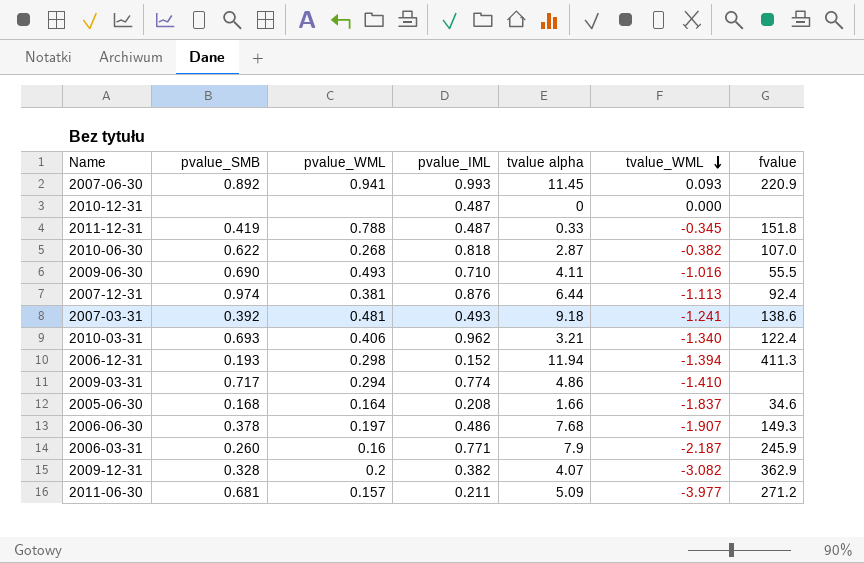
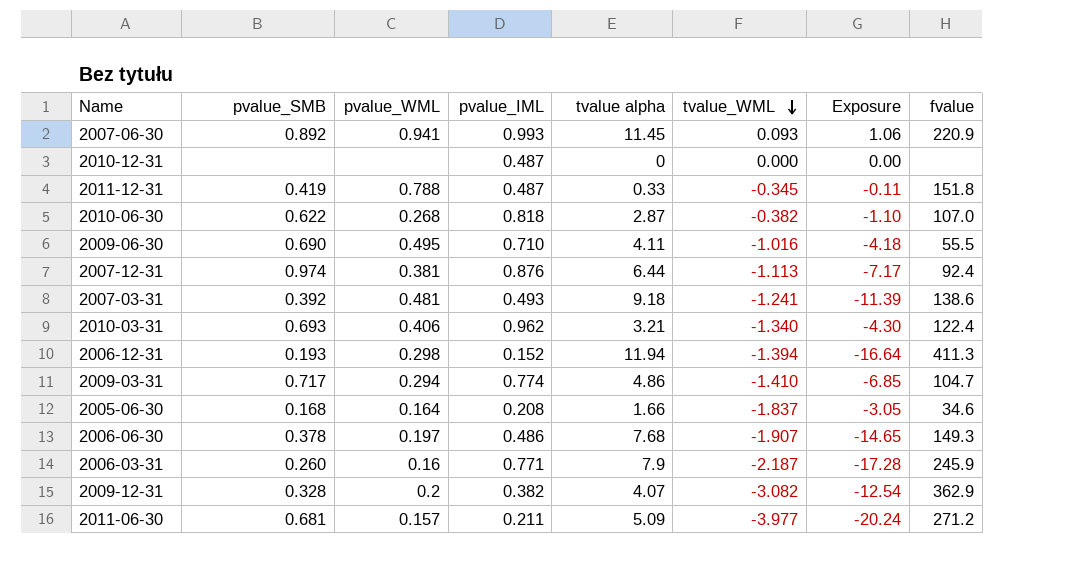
column Exposure | formula: none -> [tvalue alpha] * [tvalue_WML]
2009-06-30 | pvalue_WML: 0.493 -> 0.495
2009-03-31 | fvalue: none -> 104.7

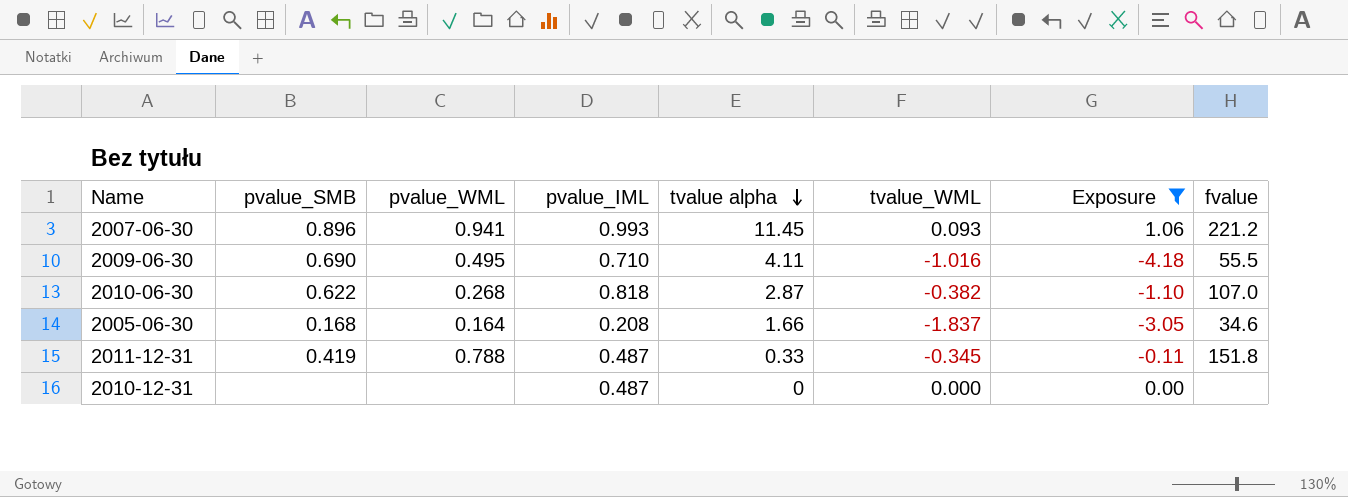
filter: none -> Exposure >= -4.18
row order: tvalue_WML descending -> tvalue alpha descending
2007-06-30 | pvalue_SMB: 0.892 -> 0.896
2007-06-30 | fvalue: 220.9 -> 221.2

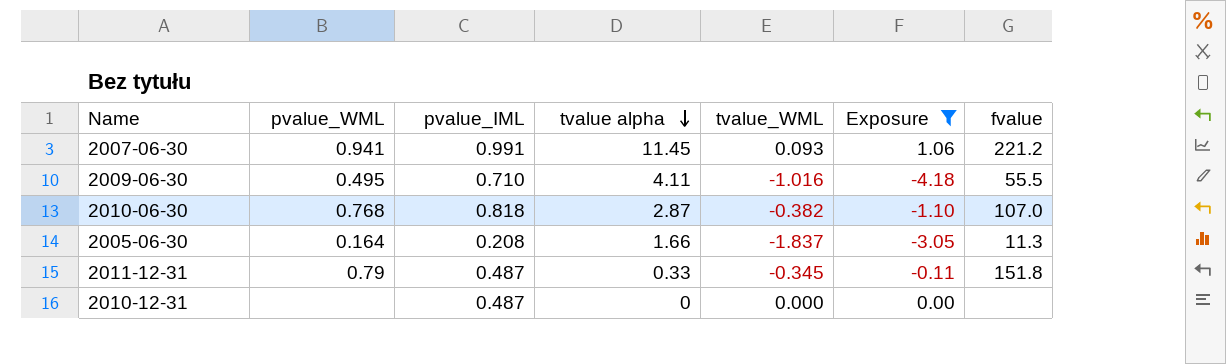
column pvalue_SMB | position: 2 -> none
2007-06-30 | pvalue_IML: 0.993 -> 0.991
2010-06-30 | pvalue_WML: 0.268 -> 0.768
2005-06-30 | fvalue: 34.6 -> 11.3
2011-12-31 | pvalue_WML: 0.788 -> 0.79

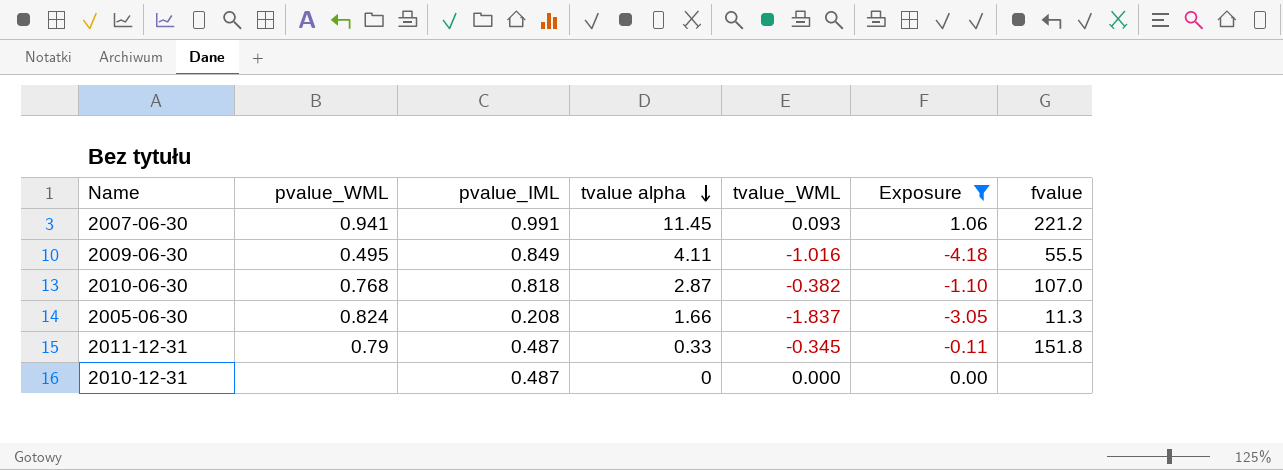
2009-06-30 | pvalue_IML: 0.710 -> 0.849
2005-06-30 | pvalue_WML: 0.164 -> 0.824

